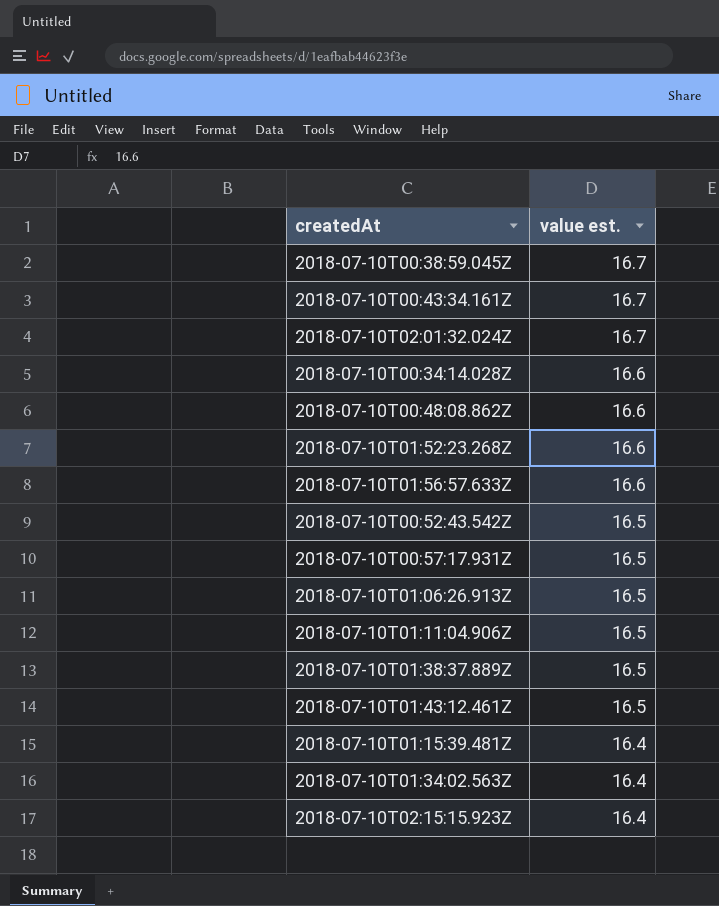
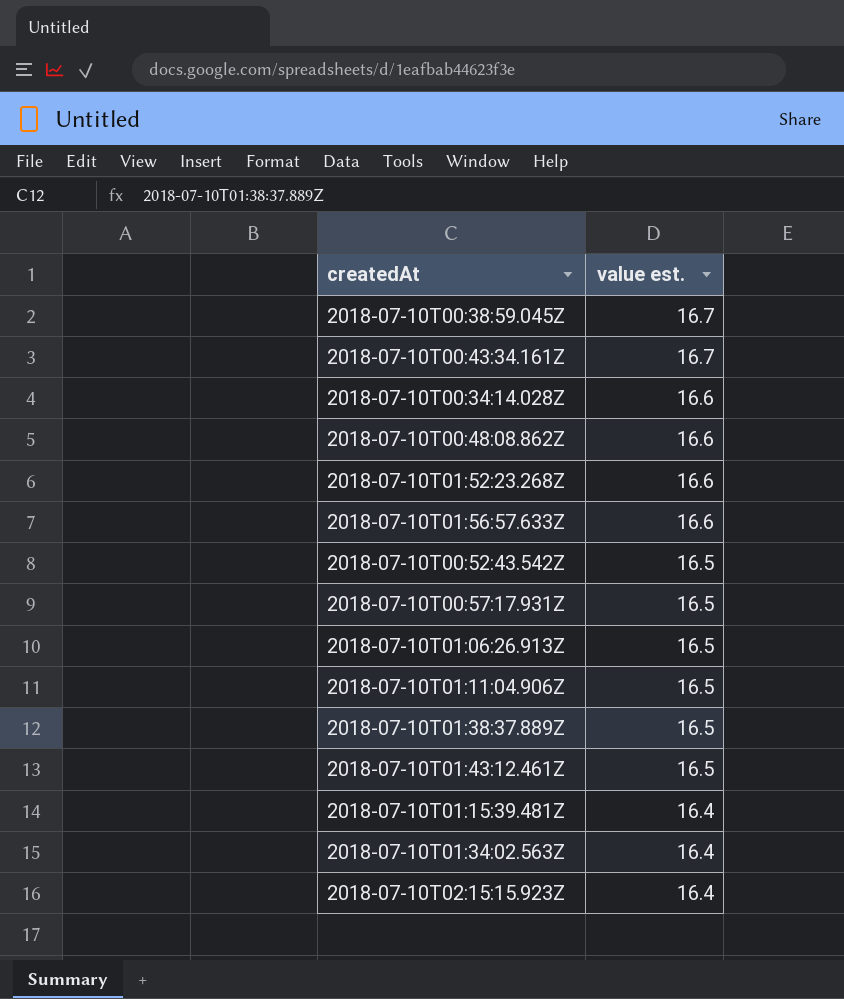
row 2018-07-10T02:01:32.024Z: 16.7 -> none

